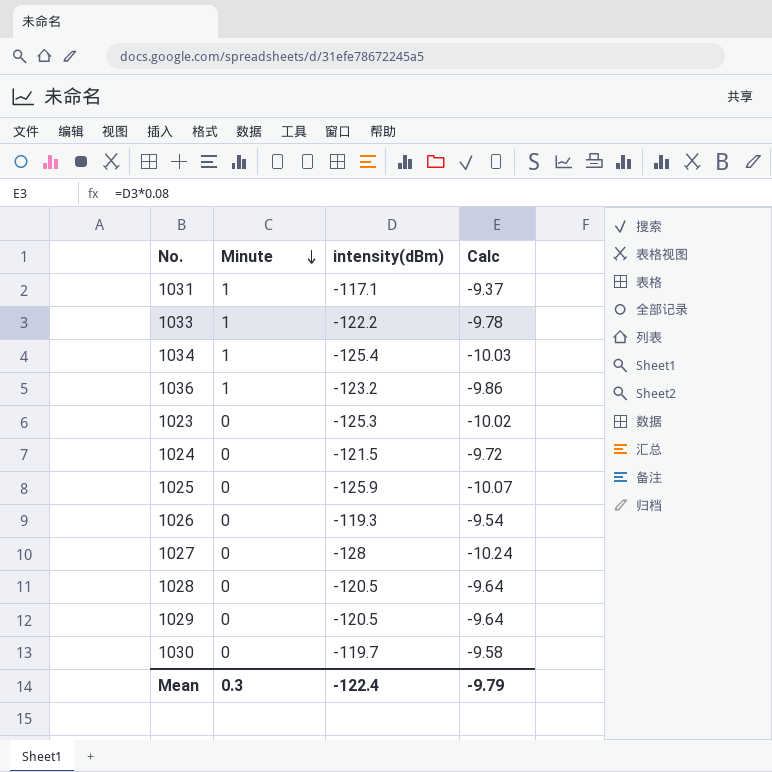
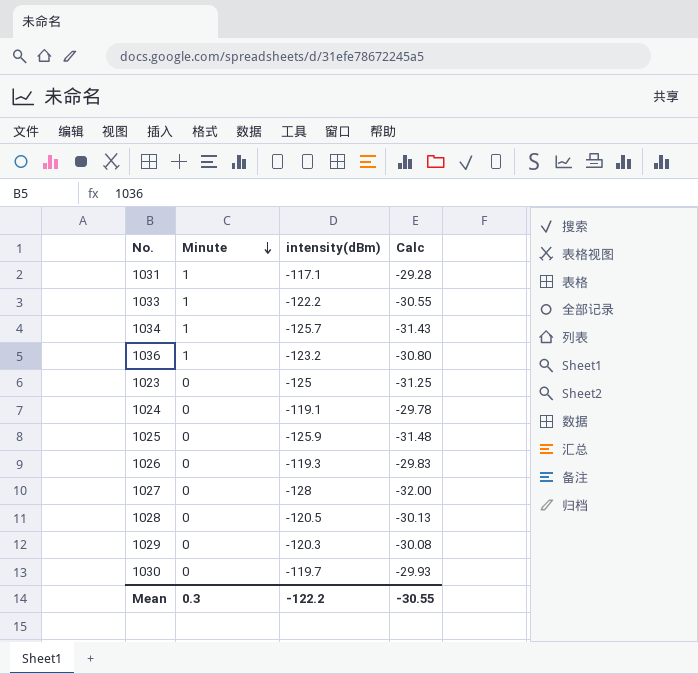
column Calc | formula: [intensity(dBm)] * 0.08 -> [intensity(dBm)] * 0.25
1034 | intensity(dBm): -125.4 -> -125.7
1023 | intensity(dBm): -125.3 -> -125
1024 | intensity(dBm): -121.5 -> -119.1
1029 | intensity(dBm): -120.5 -> -120.3
Mean | intensity(dBm): -122.4 -> -122.2
Mean | Calc: -9.79 -> -30.55

